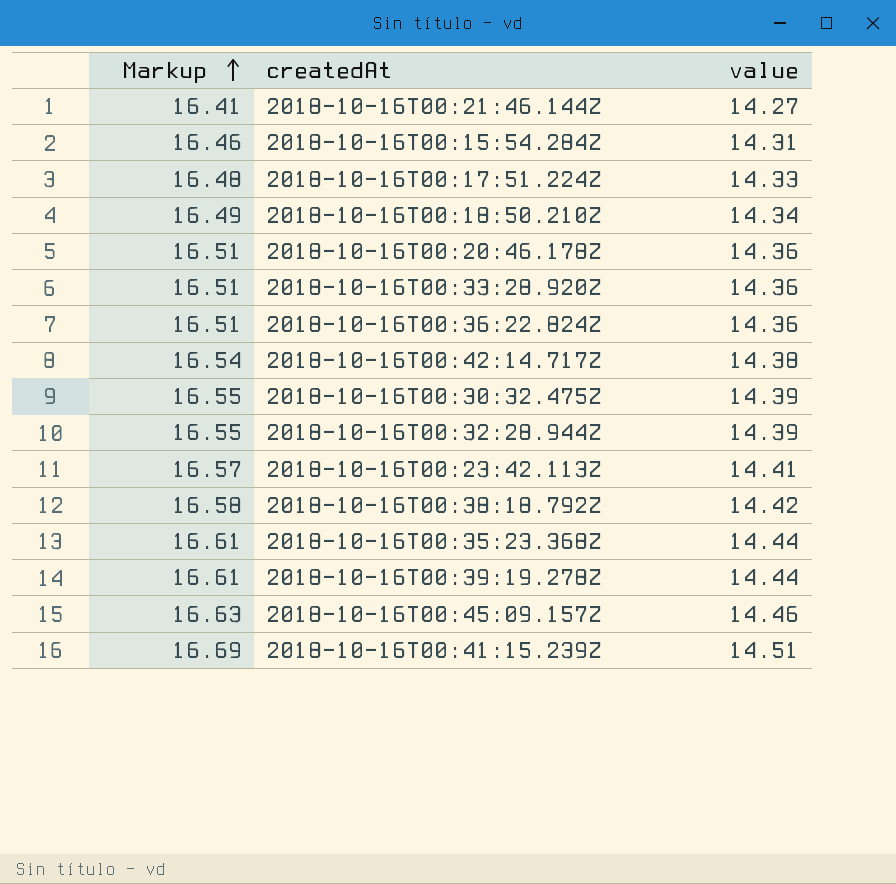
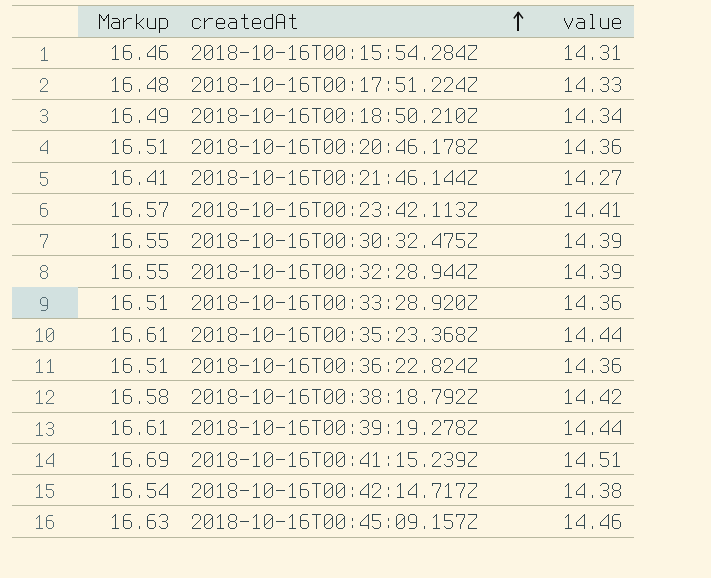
row order: Markup ascending -> createdAt ascending

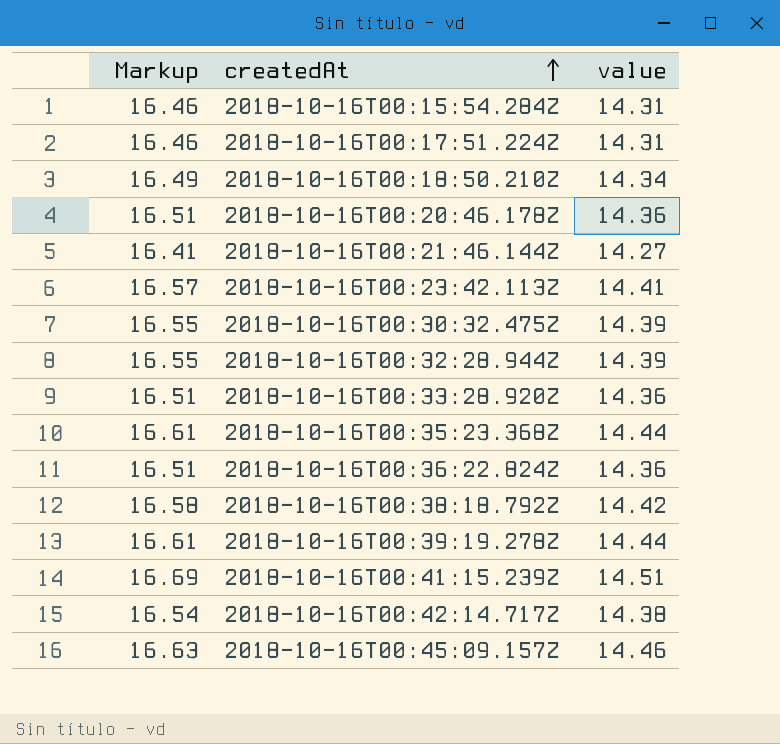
2018-10-16T00:17:51.224Z | Markup: 16.48 -> 16.46
2018-10-16T00:17:51.224Z | value: 14.33 -> 14.31

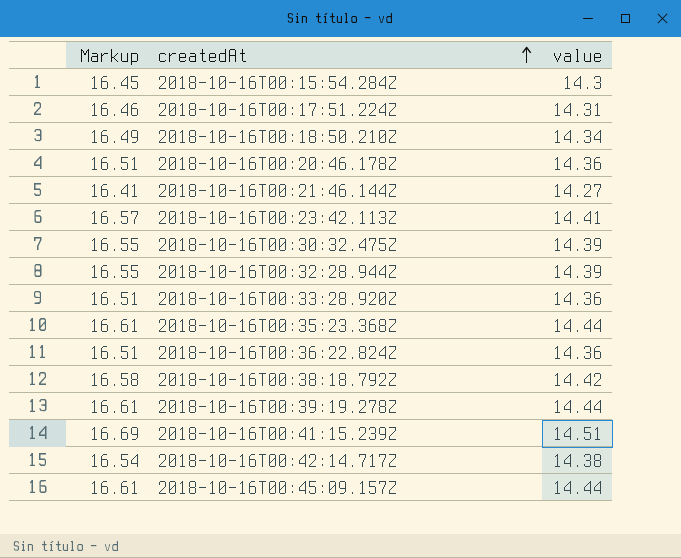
2018-10-16T00:15:54.284Z | Markup: 16.46 -> 16.45
2018-10-16T00:15:54.284Z | value: 14.31 -> 14.3
2018-10-16T00:45:09.157Z | Markup: 16.63 -> 16.61
2018-10-16T00:45:09.157Z | value: 14.46 -> 14.44

